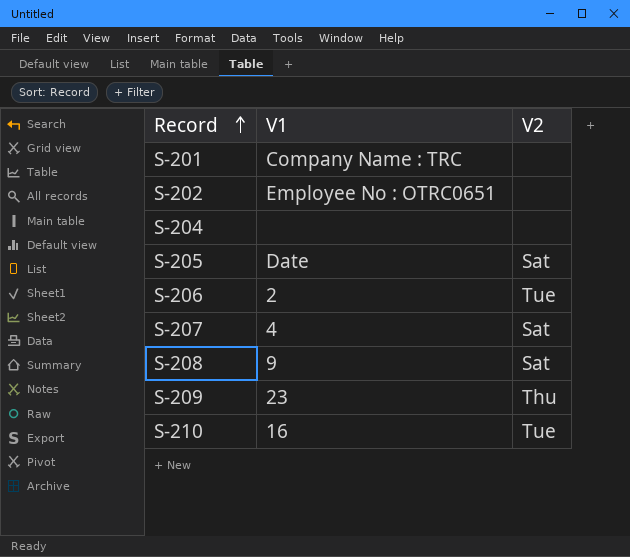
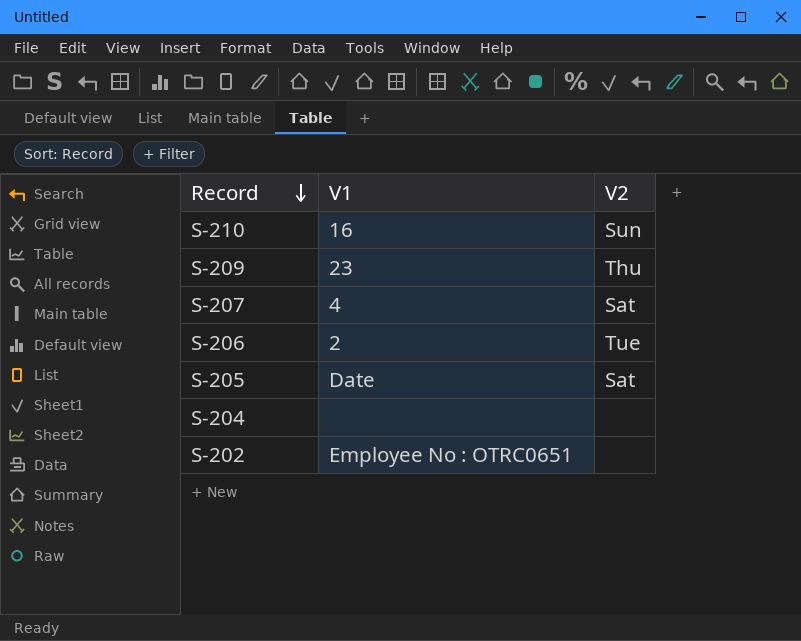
row order: Record ascending -> Record descending
row S-201: Company Name : TRC | none -> none
row S-208: 9 | Sat -> none
S-210 | V2: Tue -> Sun

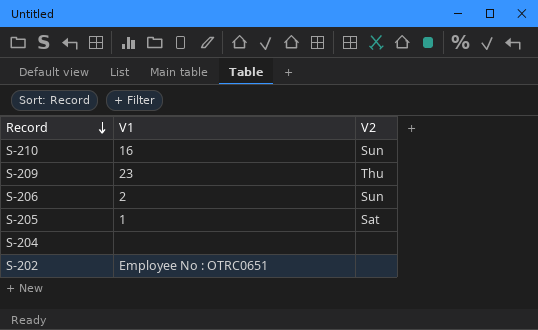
row S-207: 4 | Sat -> none
S-206 | V2: Tue -> Sun
S-205 | V1: Date -> 1

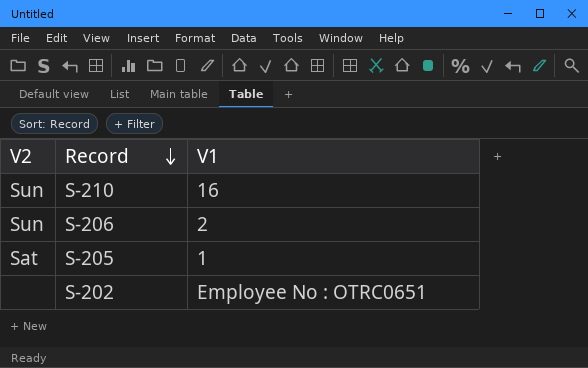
column V2 | position: 3 -> 1
row S-209: 23 | Thu -> none
row S-204: none | none -> none

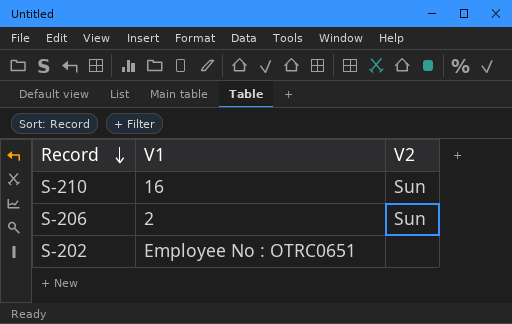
column V2 | position: 1 -> 3
row S-205: Sat | 1 -> none

